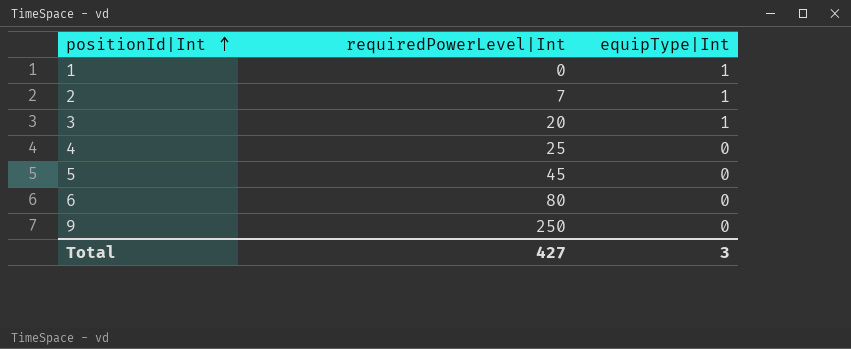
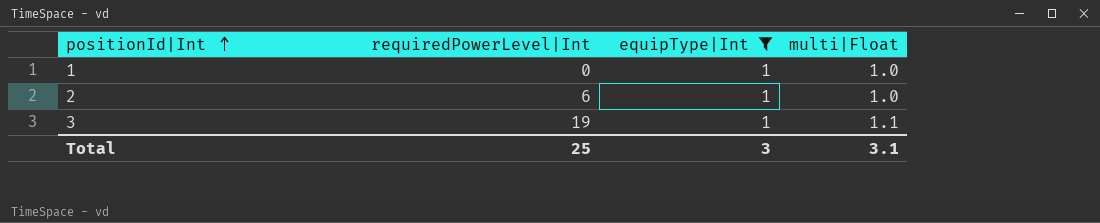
filter: none -> equipType|Int = 1
column multi|Float | position: none -> 4
2 | requiredPowerLevel|Int: 7 -> 6
3 | requiredPowerLevel|Int: 20 -> 19
Total | requiredPowerLevel|Int: 427 -> 25

